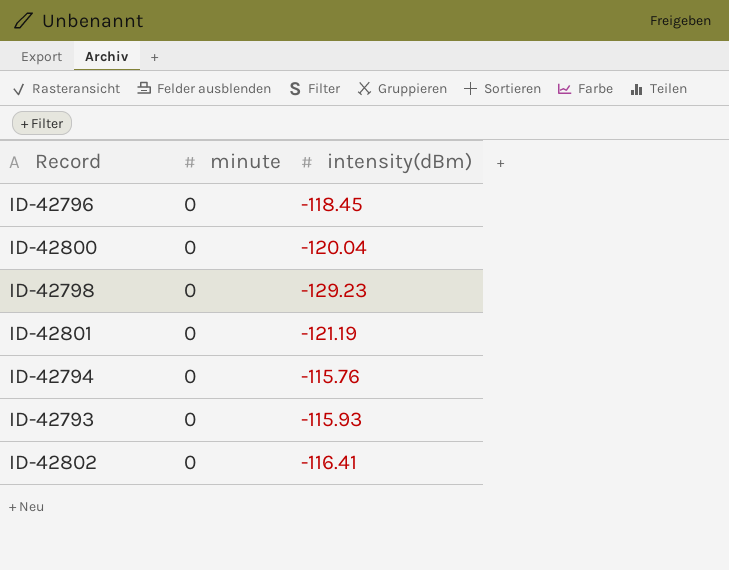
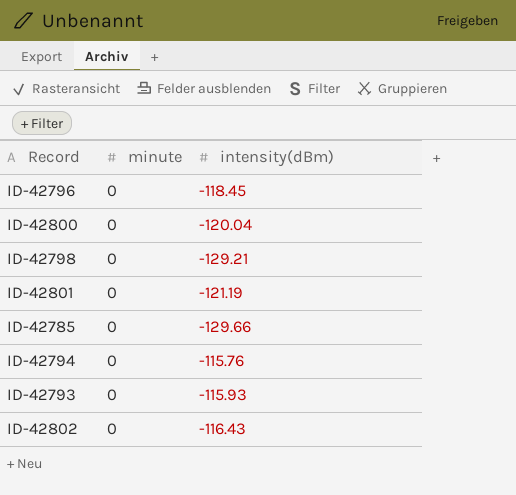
ID-42798 | intensity(dBm): -129.23 -> -129.21
row ID-42785: none -> 0 | -129.66
ID-42802 | intensity(dBm): -116.41 -> -116.43

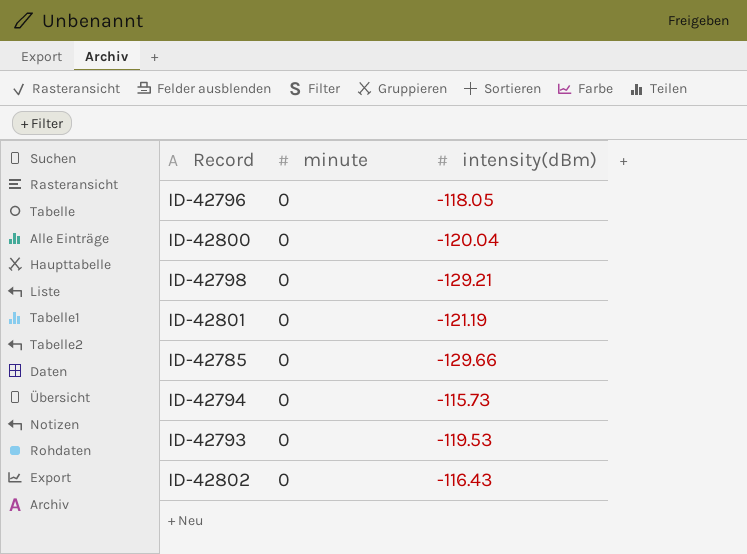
ID-42796 | intensity(dBm): -118.45 -> -118.05
ID-42794 | intensity(dBm): -115.76 -> -115.73
ID-42793 | intensity(dBm): -115.93 -> -119.53

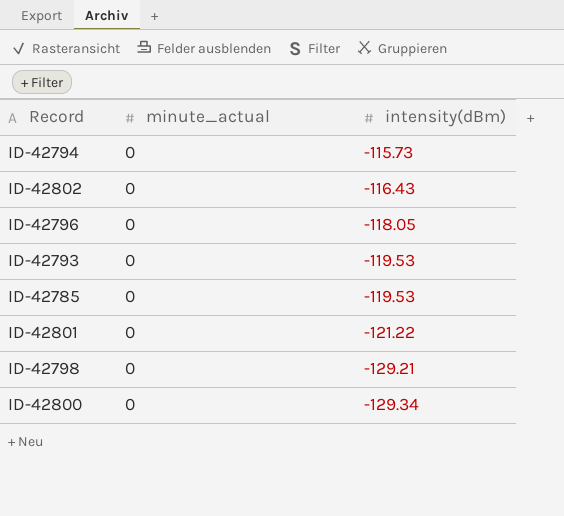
row order: none -> intensity(dBm) descending
column name: minute -> minute_actual
ID-42785 | intensity(dBm): -129.66 -> -119.53
ID-42801 | intensity(dBm): -121.19 -> -121.22
ID-42800 | intensity(dBm): -120.04 -> -129.34

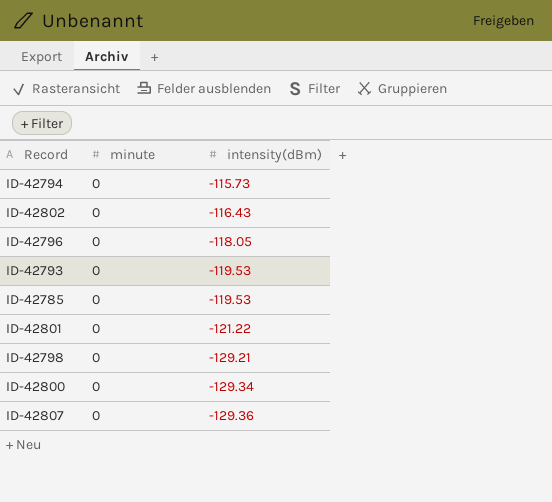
column name: minute_actual -> minute
row ID-42807: none -> 0 | -129.36

